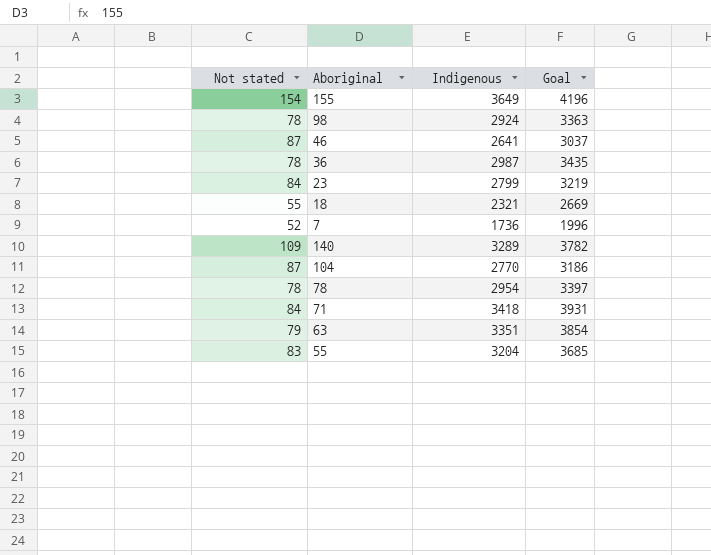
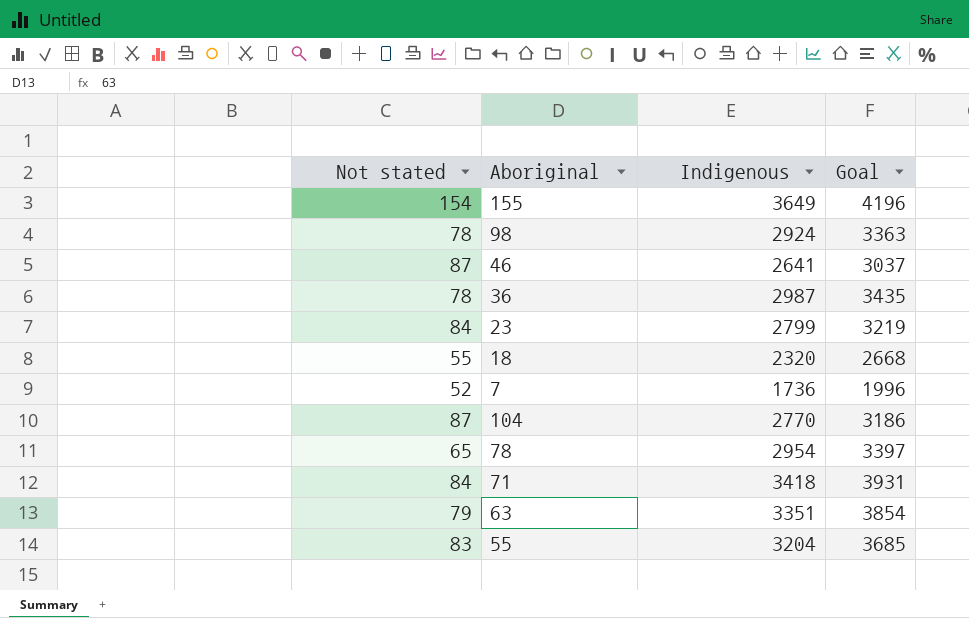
row 140: 109 | 3289 | 3782 -> none
18 | Indigenous: 2321 -> 2320
18 | Goal: 2669 -> 2668
78 | Not stated: 78 -> 65

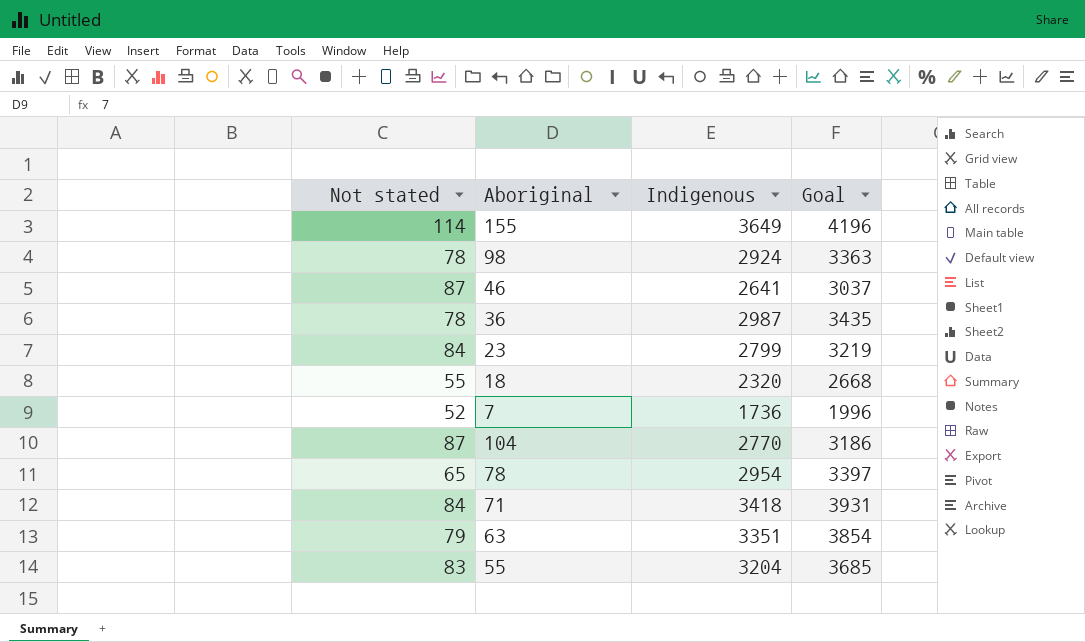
155 | Not stated: 154 -> 114

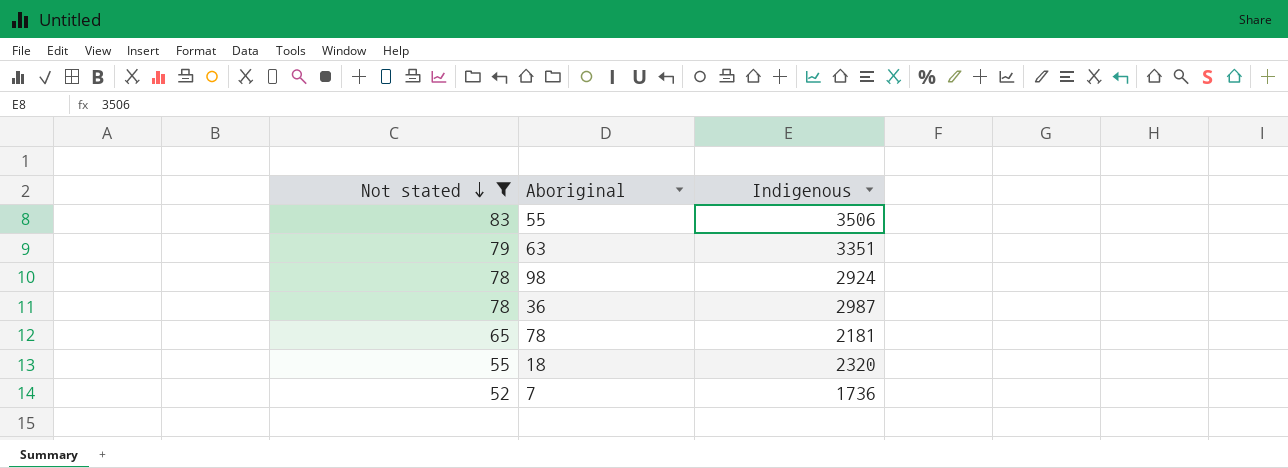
filter: none -> Not stated <= 83
row order: none -> Not stated descending
column Goal | formula: [Indigenous] * 1.15 -> none
55 | Indigenous: 3204 -> 3506
78 | Indigenous: 2954 -> 2181

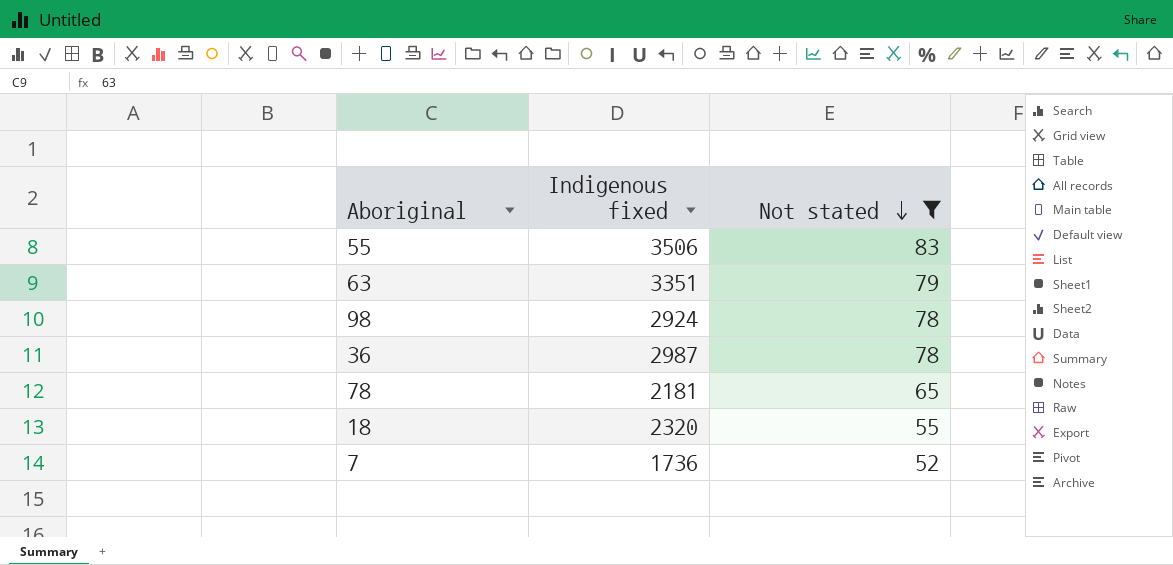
column name: Indigenous -> Indigenous fixed
column Not stated | position: 1 -> 3

